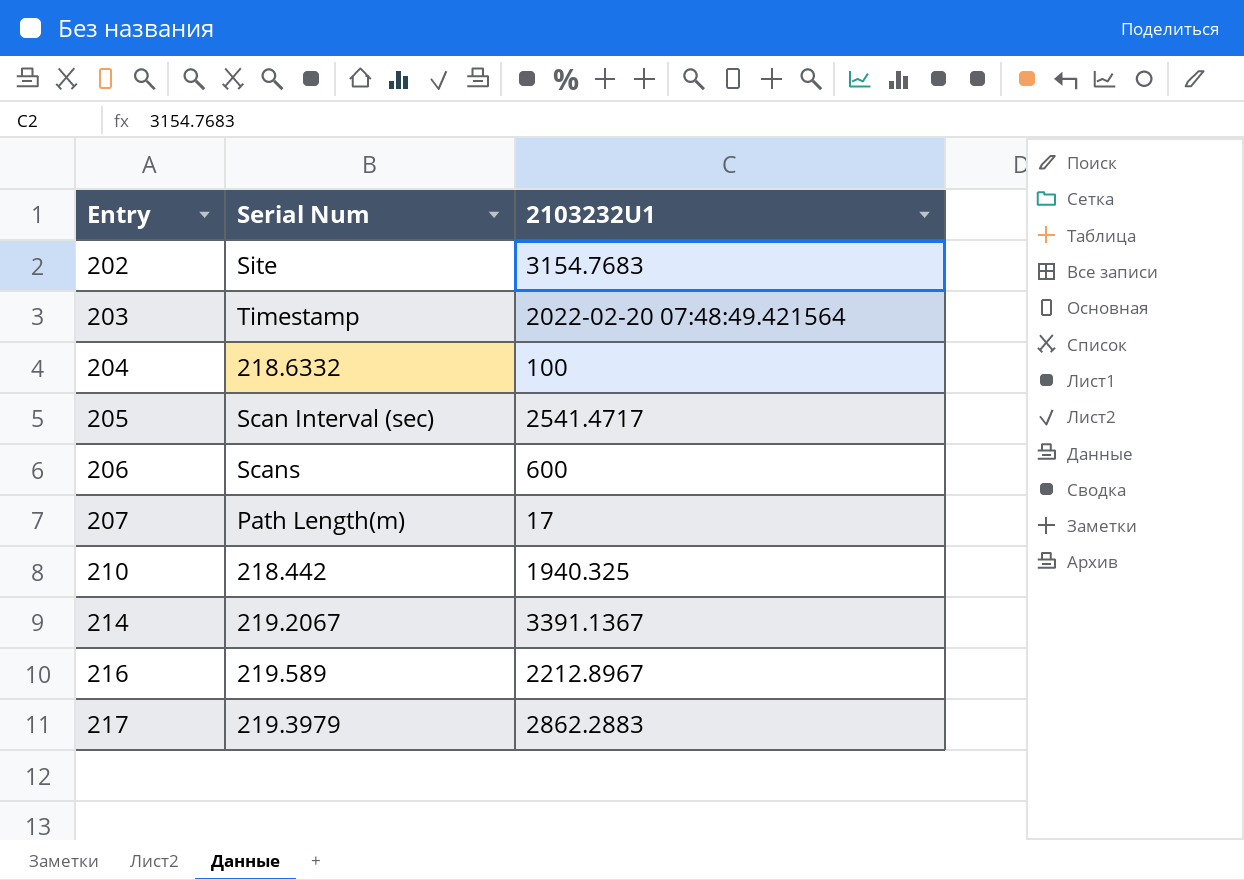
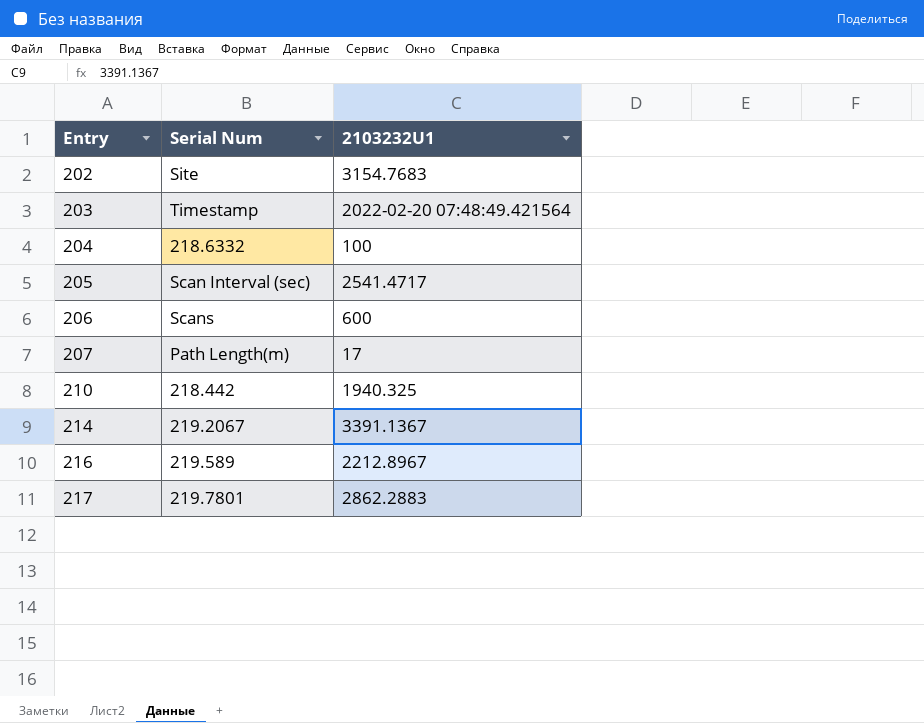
217 | Serial Num: 219.3979 -> 219.7801

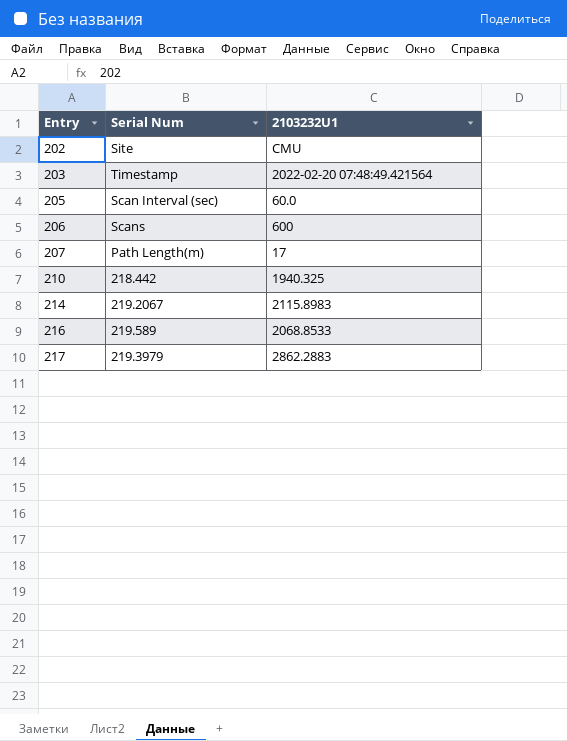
row 204: 218.6332 | 100 -> none
202 | 2103232U1: 3154.7683 -> CMU
205 | 2103232U1: 2541.4717 -> 60.0
214 | 2103232U1: 3391.1367 -> 2115.8983
216 | 2103232U1: 2212.8967 -> 2068.8533
217 | Serial Num: 219.7801 -> 219.3979

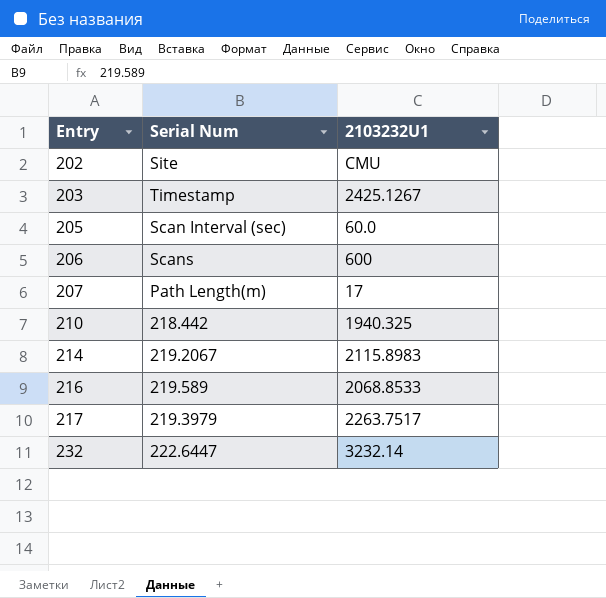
203 | 2103232U1: 2022-02-20 07:48:49.421564 -> 2425.1267
217 | 2103232U1: 2862.2883 -> 2263.7517
row 232: none -> 222.6447 | 3232.14

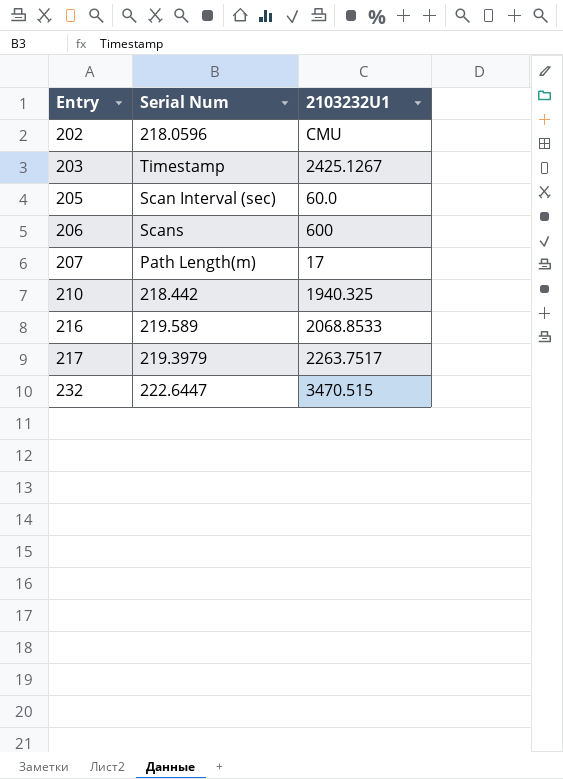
row 214: 219.2067 | 2115.8983 -> none
202 | Serial Num: Site -> 218.0596
232 | 2103232U1: 3232.14 -> 3470.515

